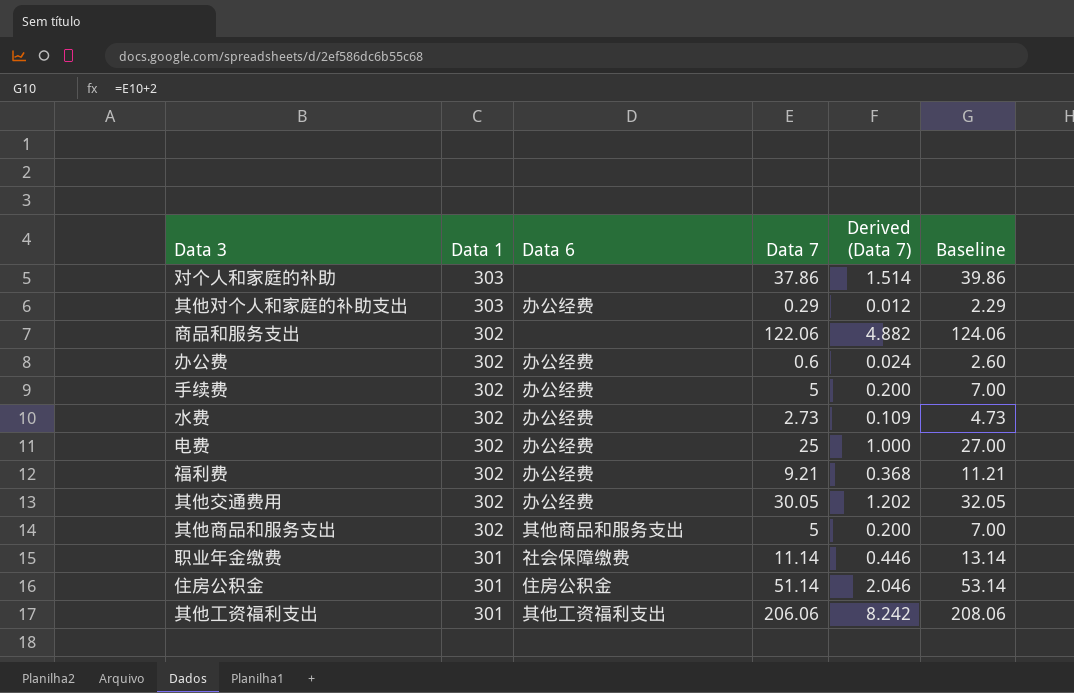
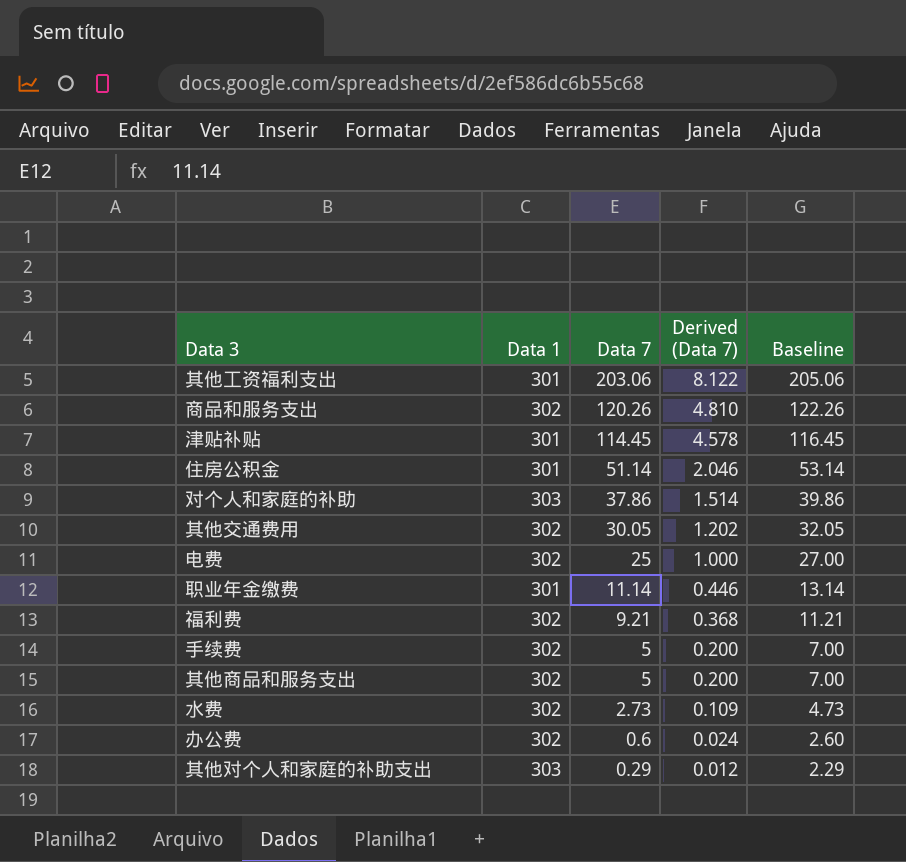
row order: Data 1 descending -> Data 7 descending
column Data 6 | position: 3 -> none
其他工资福利支出 | Data 7: 206.06 -> 203.06
其他工资福利支出 | Derived (Data 7): 8.242 -> 8.122
其他工资福利支出 | Baseline: 208.06 -> 205.06
商品和服务支出 | Data 7: 122.06 -> 120.26
商品和服务支出 | Derived (Data 7): 4.882 -> 4.810
商品和服务支出 | Baseline: 124.06 -> 122.26
row 津贴补贴: none -> 301 | 114.45 | 4.578 | 116.45

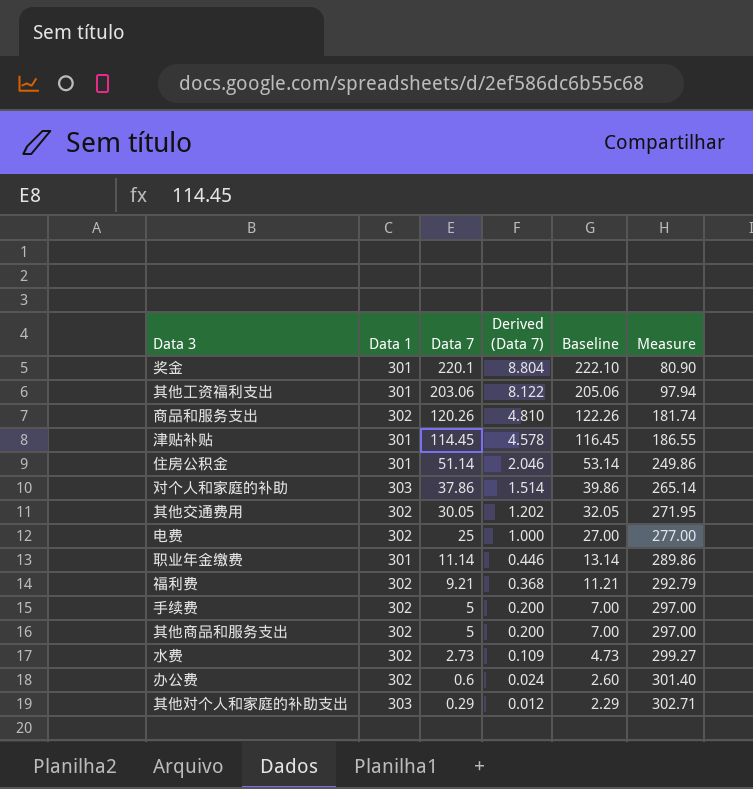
column Measure | formula: none -> [Data 1] - [Data 7]
row 奖金: none -> 301 | 220.1 | 8.804 | 222.10 | 80.90

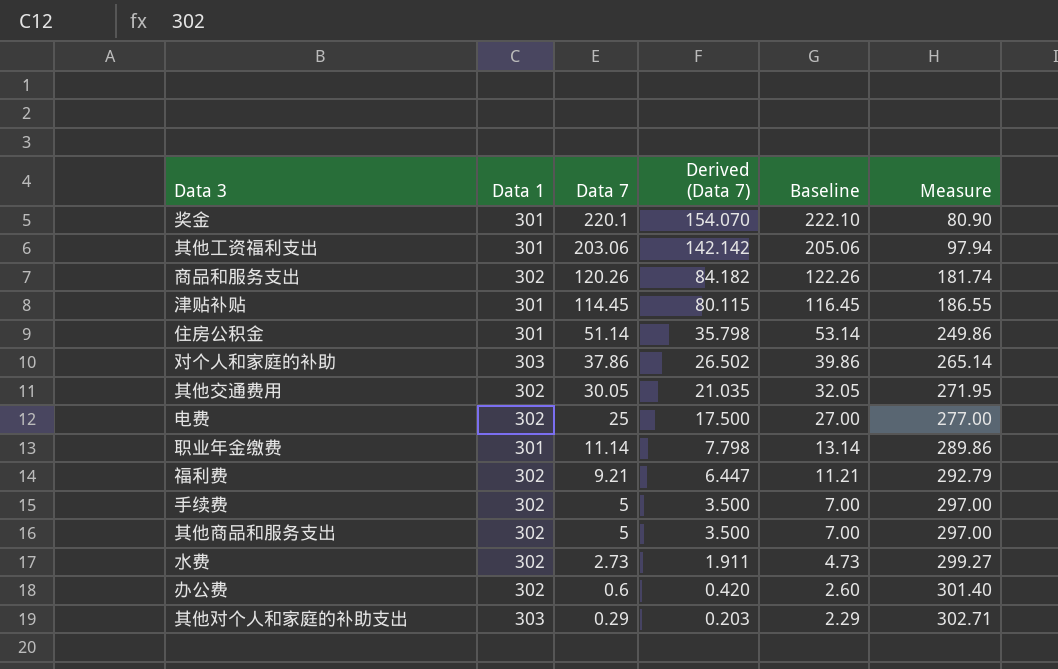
column Derived (Data 7) | formula: [Data 7] * 0.04 -> [Data 7] * 0.7

